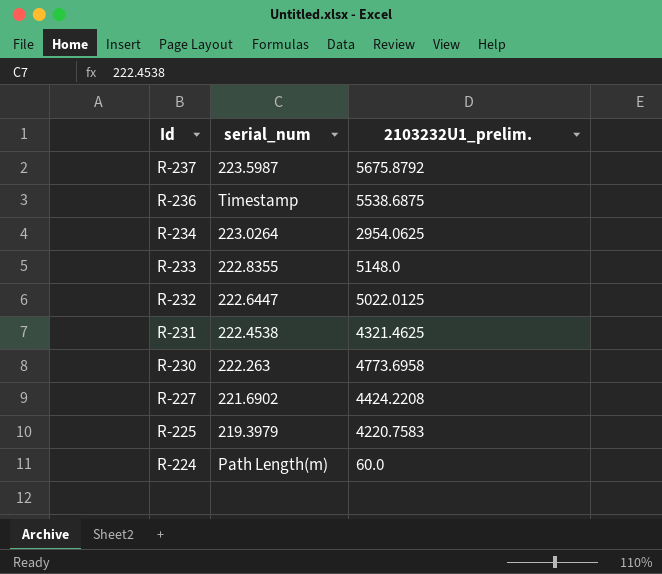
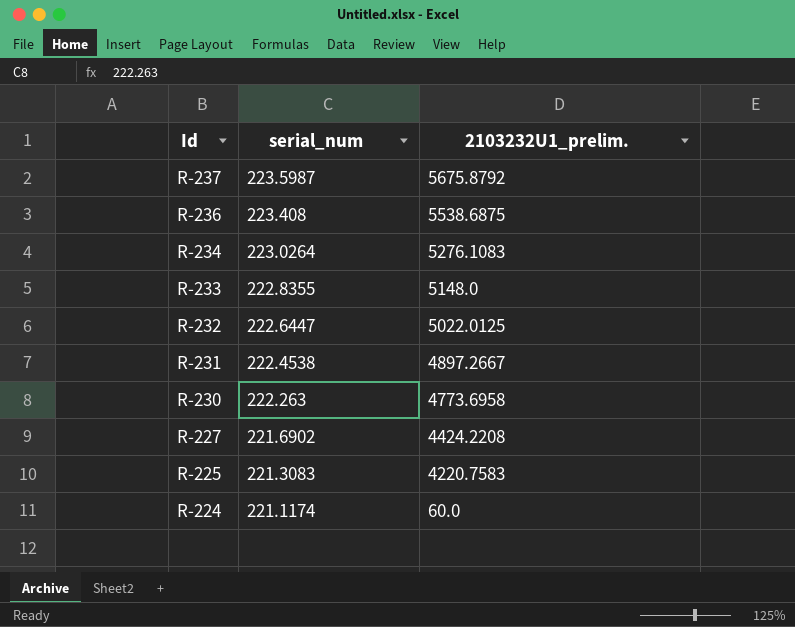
R-236 | serial_num: Timestamp -> 223.408
R-234 | 2103232U1_prelim.: 2954.0625 -> 5276.1083
R-231 | 2103232U1_prelim.: 4321.4625 -> 4897.2667
R-225 | serial_num: 219.3979 -> 221.3083
R-224 | serial_num: Path Length(m) -> 221.1174

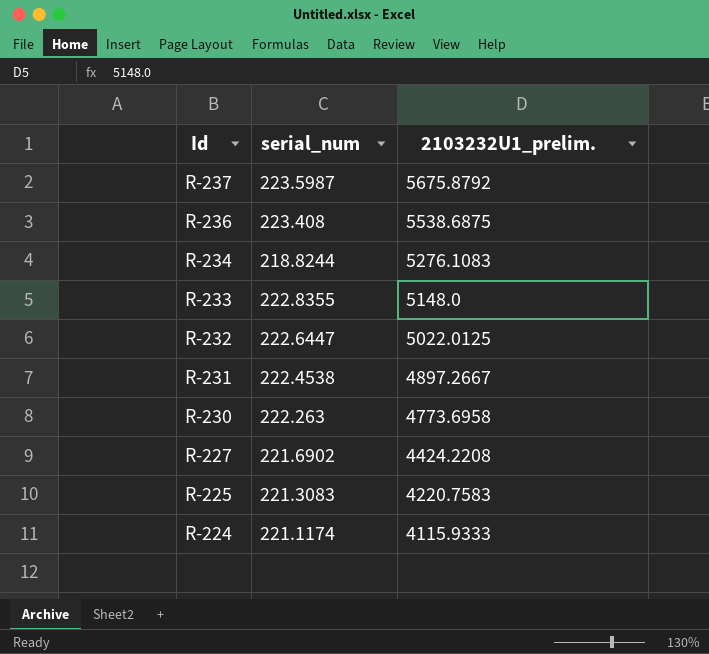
R-234 | serial_num: 223.0264 -> 218.8244
R-224 | 2103232U1_prelim.: 60.0 -> 4115.9333

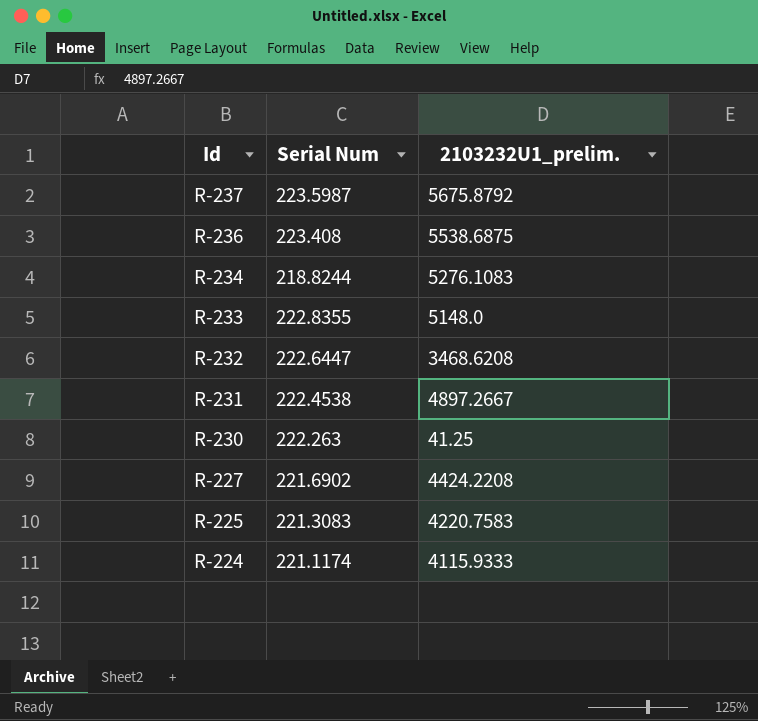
column name: serial_num -> Serial Num
R-232 | 2103232U1_prelim.: 5022.0125 -> 3468.6208
R-230 | 2103232U1_prelim.: 4773.6958 -> 41.25

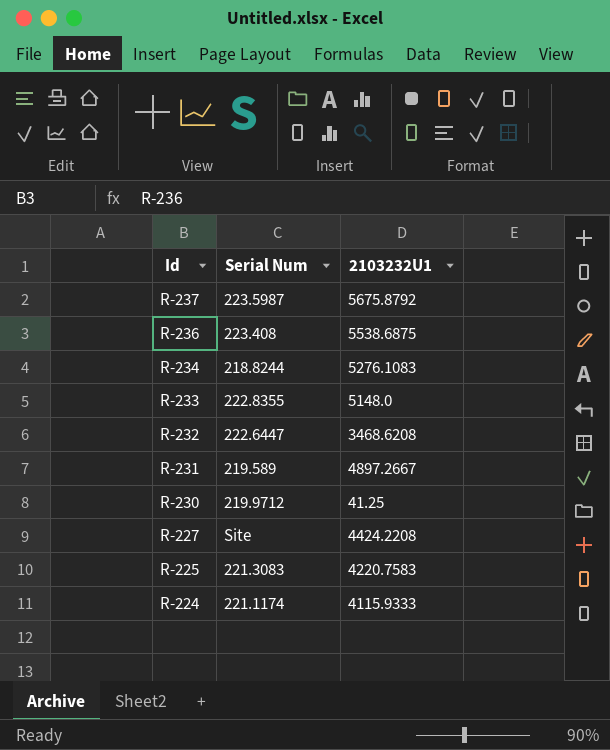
column name: 2103232U1_prelim. -> 2103232U1
R-231 | Serial Num: 222.4538 -> 219.589
R-230 | Serial Num: 222.263 -> 219.9712
R-227 | Serial Num: 221.6902 -> Site

